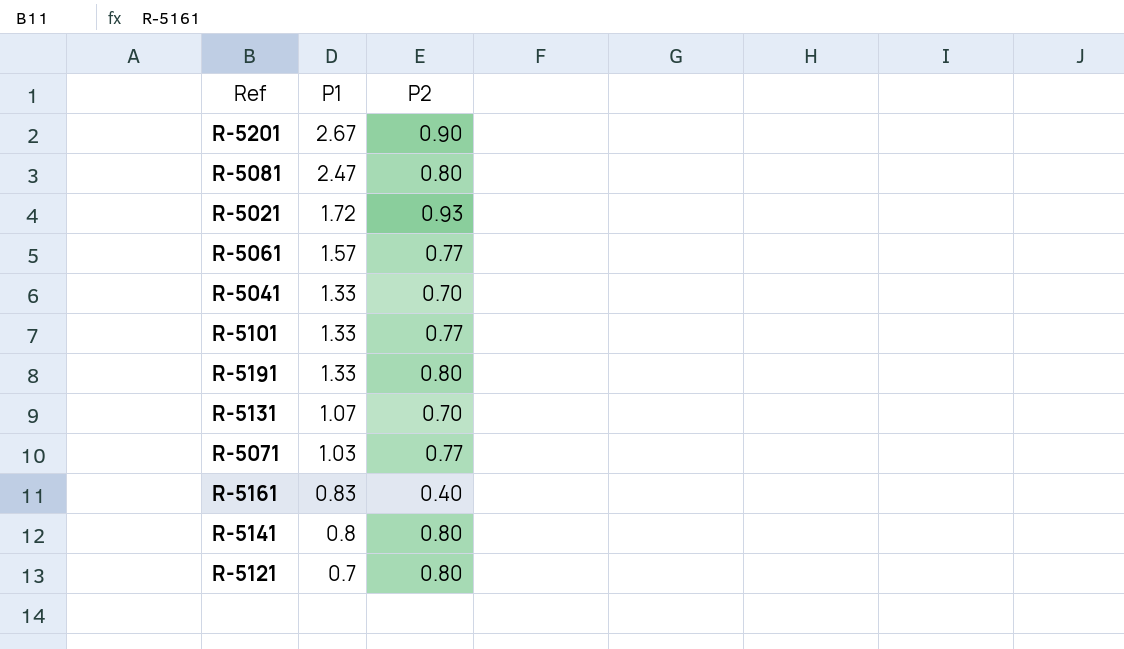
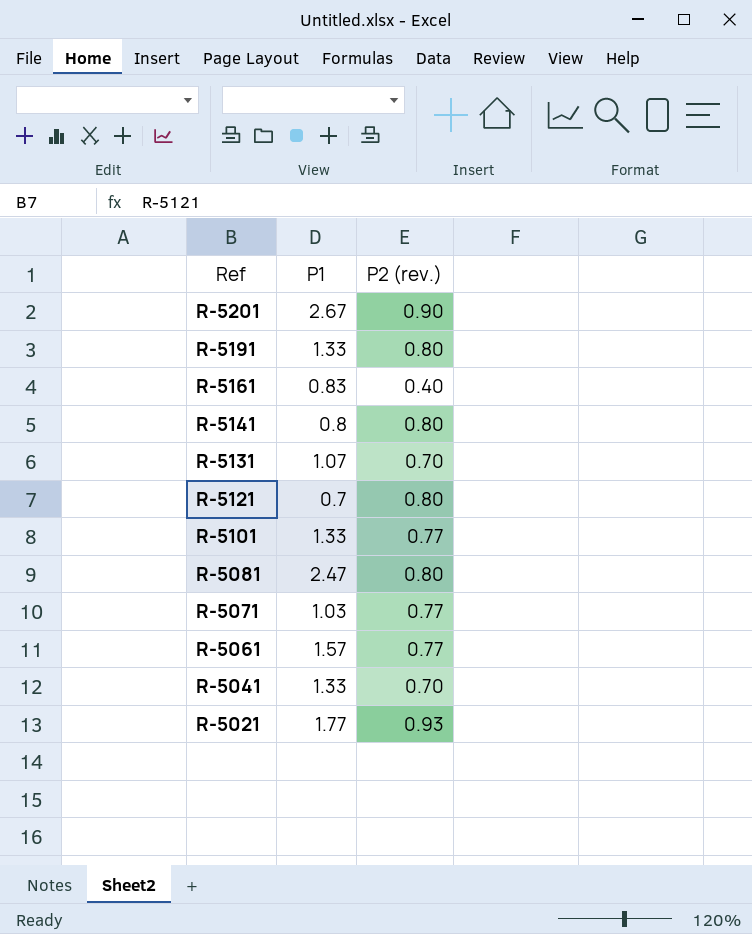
row order: P1 descending -> Ref descending
column name: P2 -> P2 (rev.)
R-5021 | P1: 1.72 -> 1.77

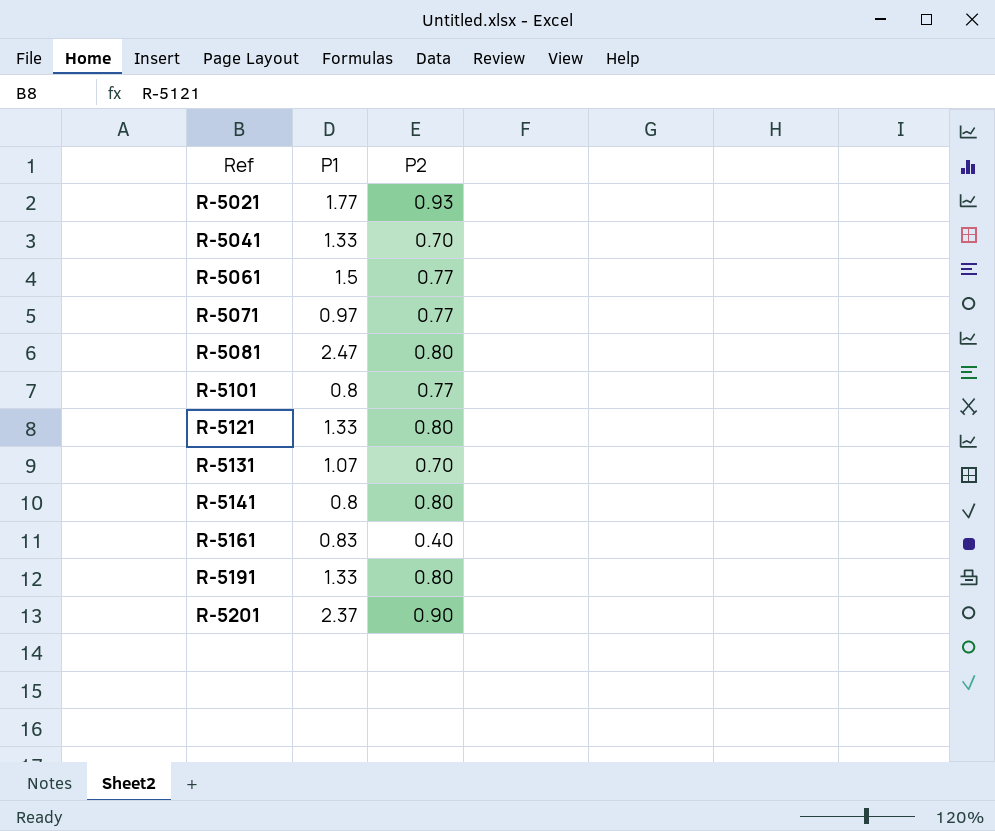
row order: Ref descending -> Ref ascending
column name: P2 (rev.) -> P2
R-5061 | P1: 1.57 -> 1.5
R-5071 | P1: 1.03 -> 0.97
R-5101 | P1: 1.33 -> 0.8
R-5121 | P1: 0.7 -> 1.33
R-5201 | P1: 2.67 -> 2.37

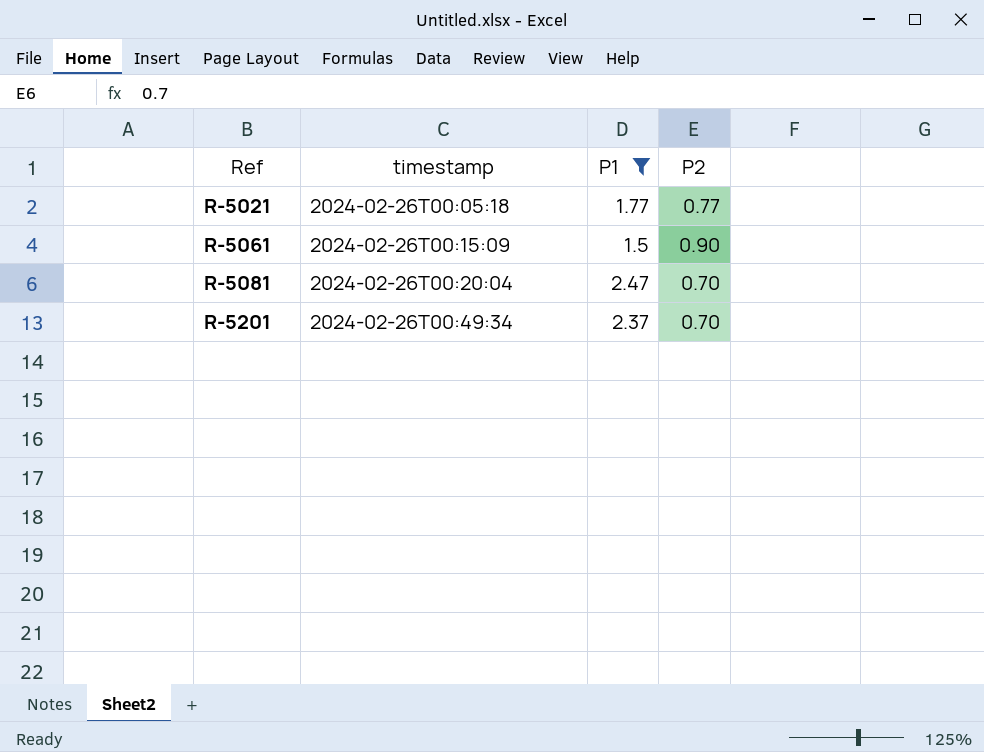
filter: none -> P1 >= 1.5
column timestamp | position: none -> 2
R-5021 | P2: 0.93 -> 0.77
R-5061 | P2: 0.77 -> 0.90
R-5081 | P2: 0.80 -> 0.70
R-5201 | P2: 0.90 -> 0.70

